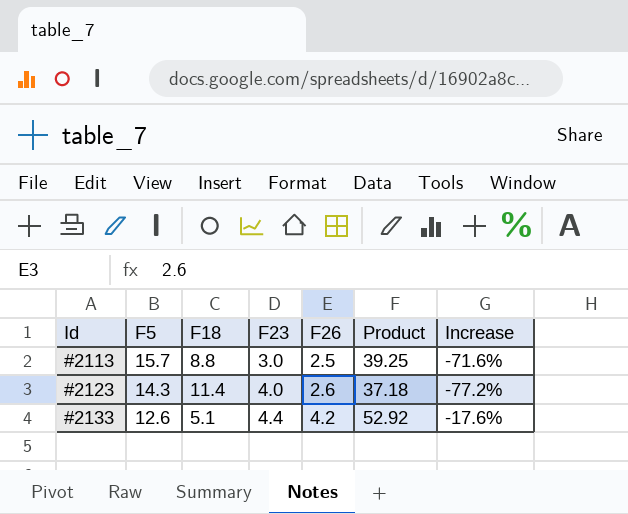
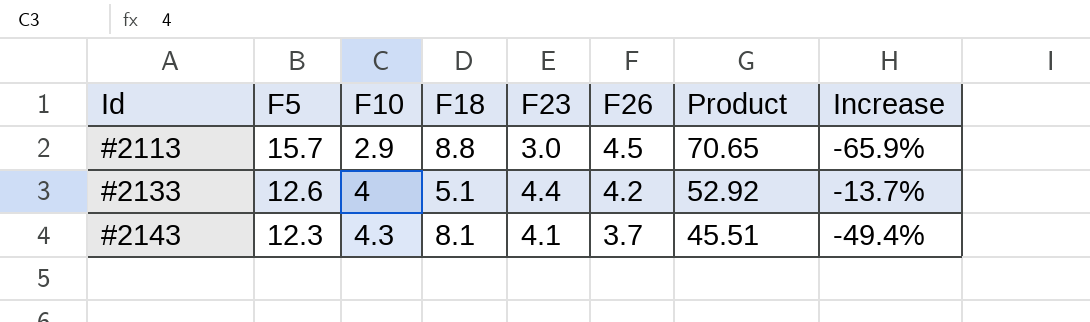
column F10 | position: none -> 3
column Increase | formula: ([F26] - [F18]) / [F18] -> ([F23] - [F18]) / [F18]
row #2123: 14.3 | 11.4 | 4.0 | 2.6 | 37.18 | -77.2% -> none
#2113 | F26: 2.5 -> 4.5
#2113 | Product: 39.25 -> 70.65
row #2143: none -> 12.3 | 4.3 | 8.1 | 4.1 | 3.7 | 45.51 | -49.4%

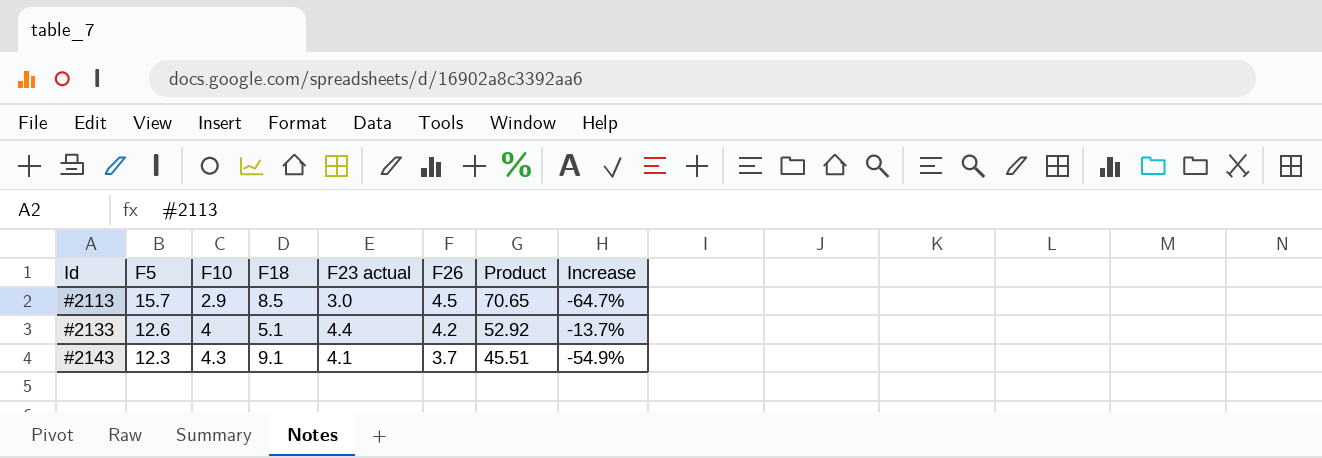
column name: F23 -> F23 actual
#2113 | F18: 8.8 -> 8.5
#2113 | Increase: -65.9% -> -64.7%
#2143 | F18: 8.1 -> 9.1
#2143 | Increase: -49.4% -> -54.9%

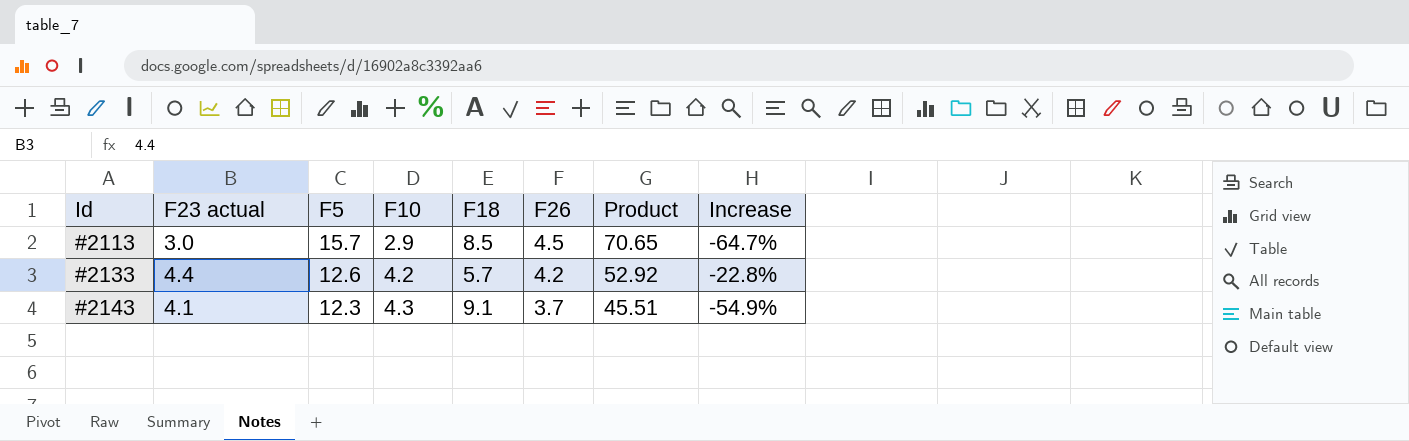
column F23 actual | position: 5 -> 2
#2133 | F10: 4 -> 4.2
#2133 | F18: 5.1 -> 5.7
#2133 | Increase: -13.7% -> -22.8%

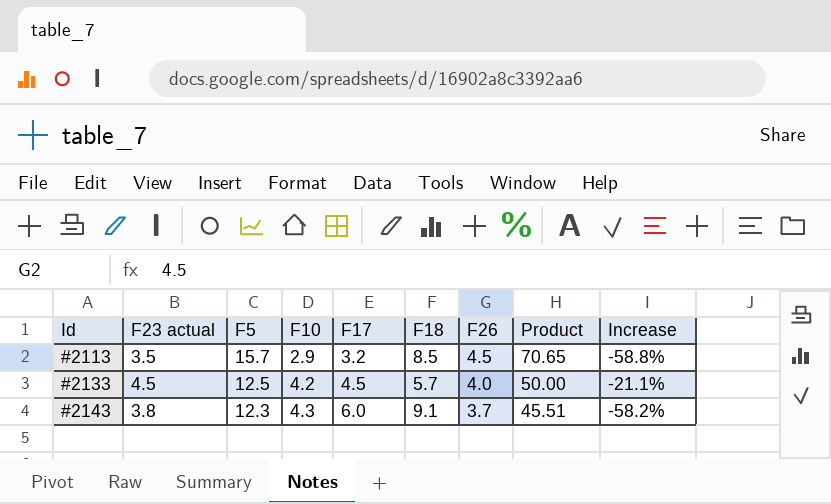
column F17 | position: none -> 5
#2113 | F23 actual: 3.0 -> 3.5
#2113 | Increase: -64.7% -> -58.8%
#2133 | F23 actual: 4.4 -> 4.5
#2133 | F5: 12.6 -> 12.5
#2133 | F26: 4.2 -> 4.0
#2133 | Product: 52.92 -> 50.00
#2133 | Increase: -22.8% -> -21.1%
#2143 | F23 actual: 4.1 -> 3.8
#2143 | Increase: -54.9% -> -58.2%

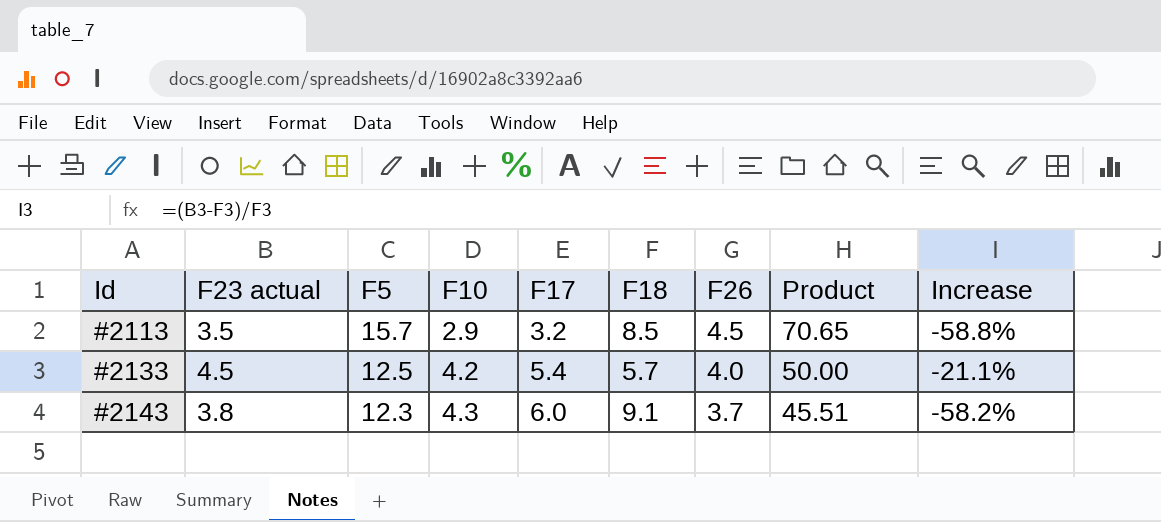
#2133 | F17: 4.5 -> 5.4

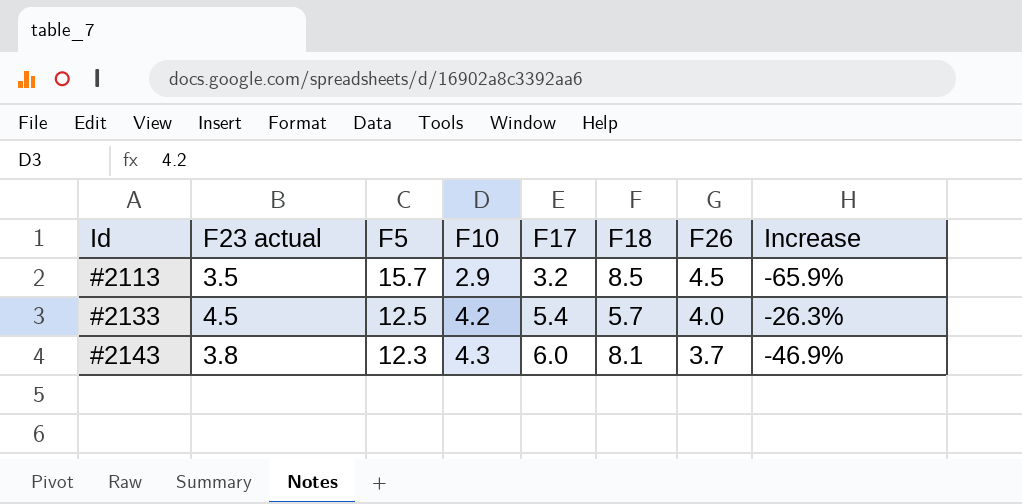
column Product | formula: [F5] * [F26] -> none
column Increase | formula: ([F23 actual] - [F18]) / [F18] -> ([F10] - [F18]) / [F18]
#2143 | F18: 9.1 -> 8.1

